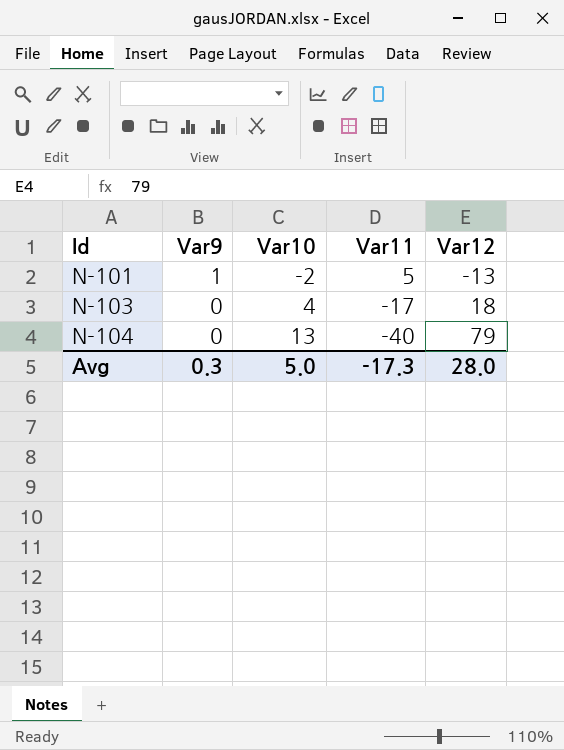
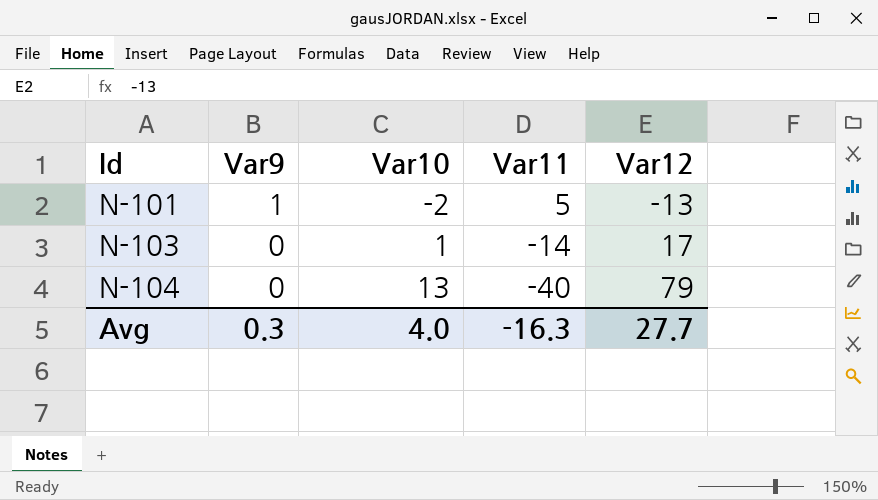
N-103 | Var10: 4 -> 1
N-103 | Var11: -17 -> -14
N-103 | Var12: 18 -> 17
Avg | Var10: 5.0 -> 4.0
Avg | Var11: -17.3 -> -16.3
Avg | Var12: 28.0 -> 27.7

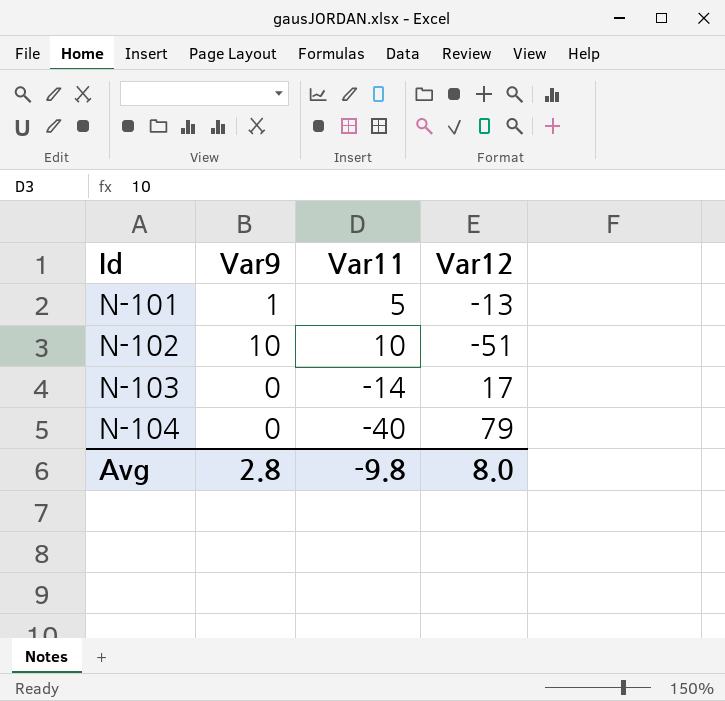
column Var10 | position: 3 -> none
row N-102: none -> 10 | 10 | -51
Avg | Var9: 0.3 -> 2.8
Avg | Var11: -16.3 -> -9.8
Avg | Var12: 27.7 -> 8.0

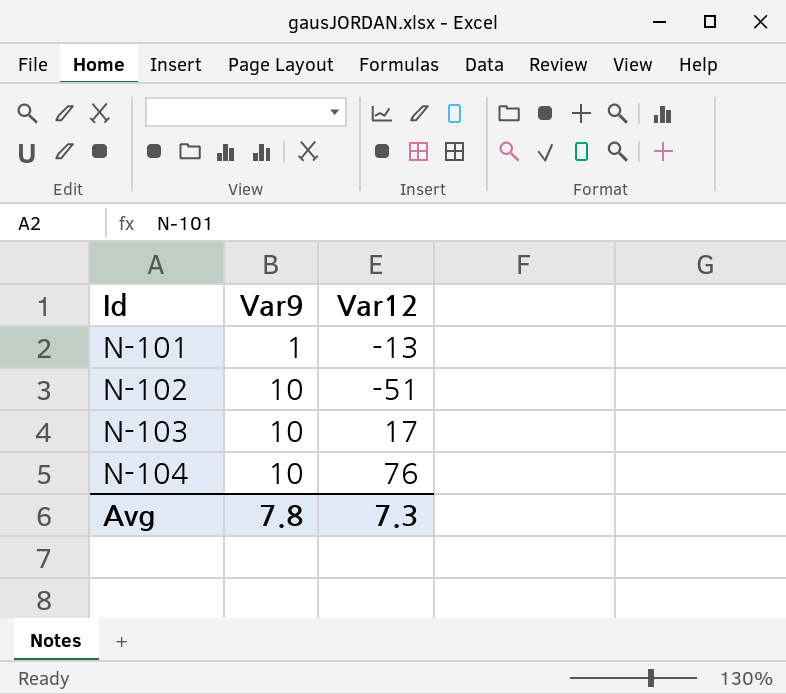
column Var11 | position: 3 -> none
N-103 | Var9: 0 -> 10
N-104 | Var9: 0 -> 10
N-104 | Var12: 79 -> 76
Avg | Var9: 2.8 -> 7.8
Avg | Var12: 8.0 -> 7.3

